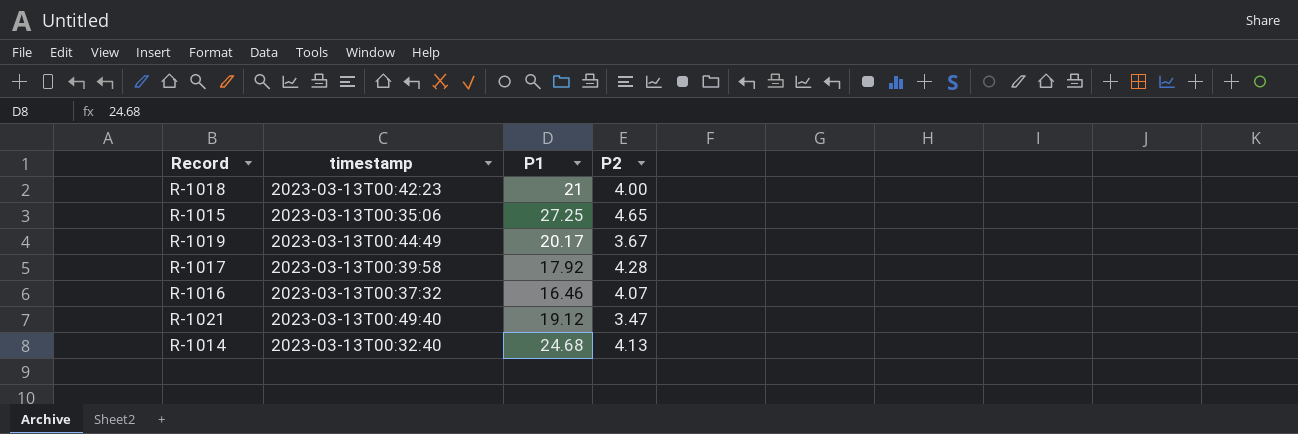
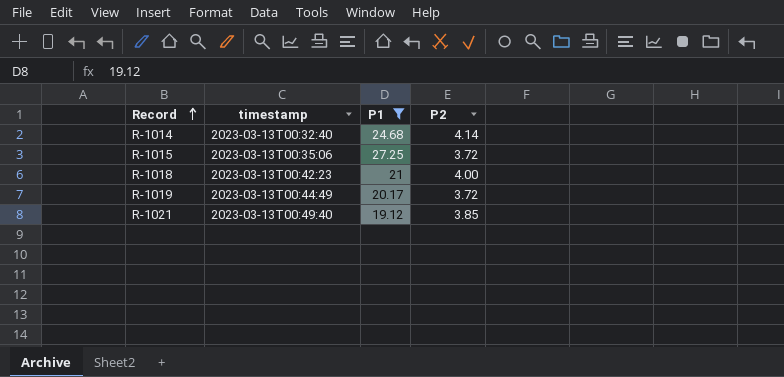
filter: none -> P1 >= 19.12
row order: none -> Record ascending
R-1014 | P2: 4.13 -> 4.14
R-1015 | P2: 4.65 -> 3.72
R-1019 | P2: 3.67 -> 3.72
R-1021 | P2: 3.47 -> 3.85

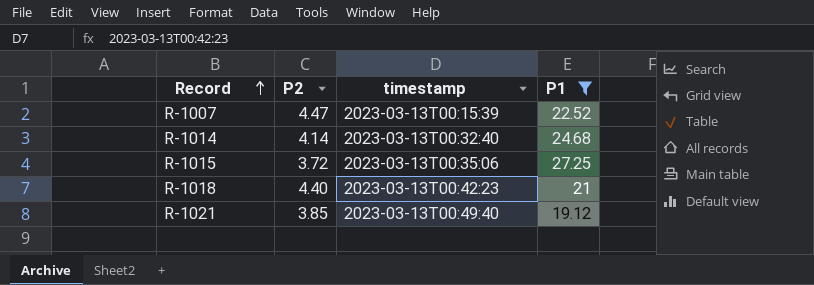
column P2 | position: 4 -> 2
row R-1019: 2023-03-13T00:44:49 | 20.17 | 3.72 -> none
row R-1007: none -> 4.47 | 2023-03-13T00:15:39 | 22.52
R-1018 | P2: 4.00 -> 4.40

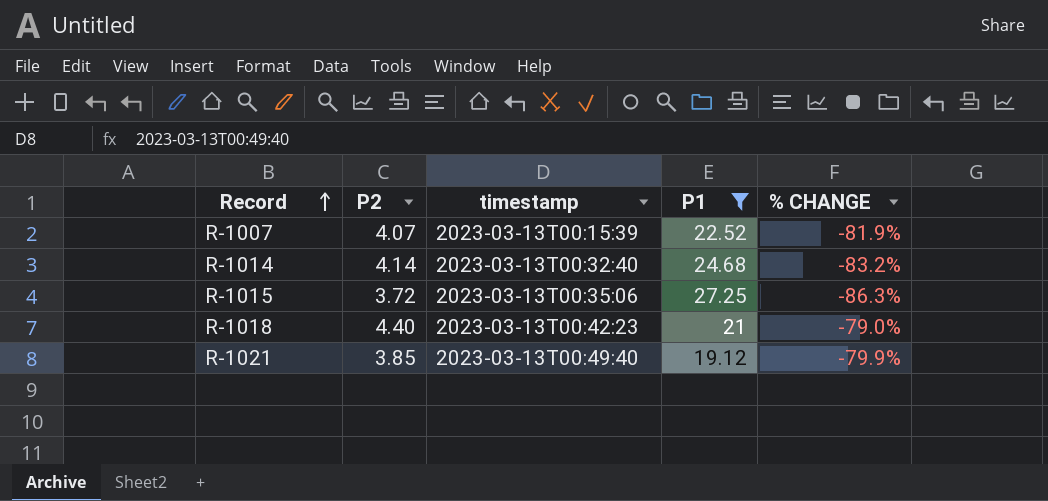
column % CHANGE | formula: none -> ([P2] - [P1]) / [P1]
R-1007 | P2: 4.47 -> 4.07

